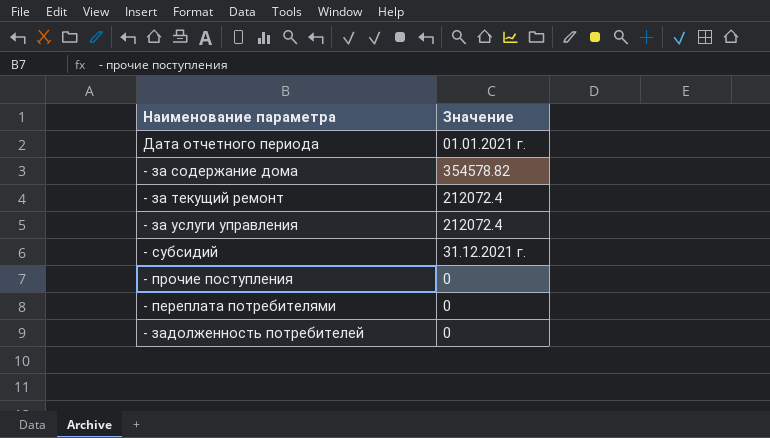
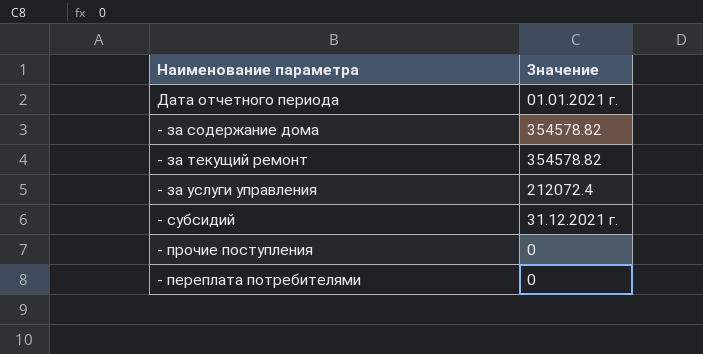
row - задолженность потребителей: 0 -> none
- за текущий ремонт | Значение: 212072.4 -> 354578.82

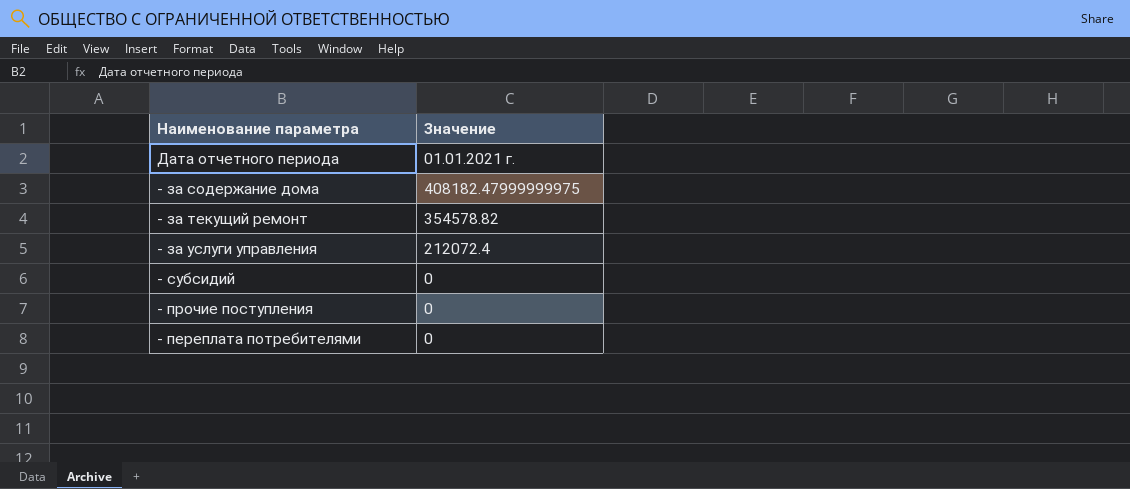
- за содержание дома | Значение: 354578.82 -> 408182.47999999975
- субсидий | Значение: 31.12.2021 г. -> 0

